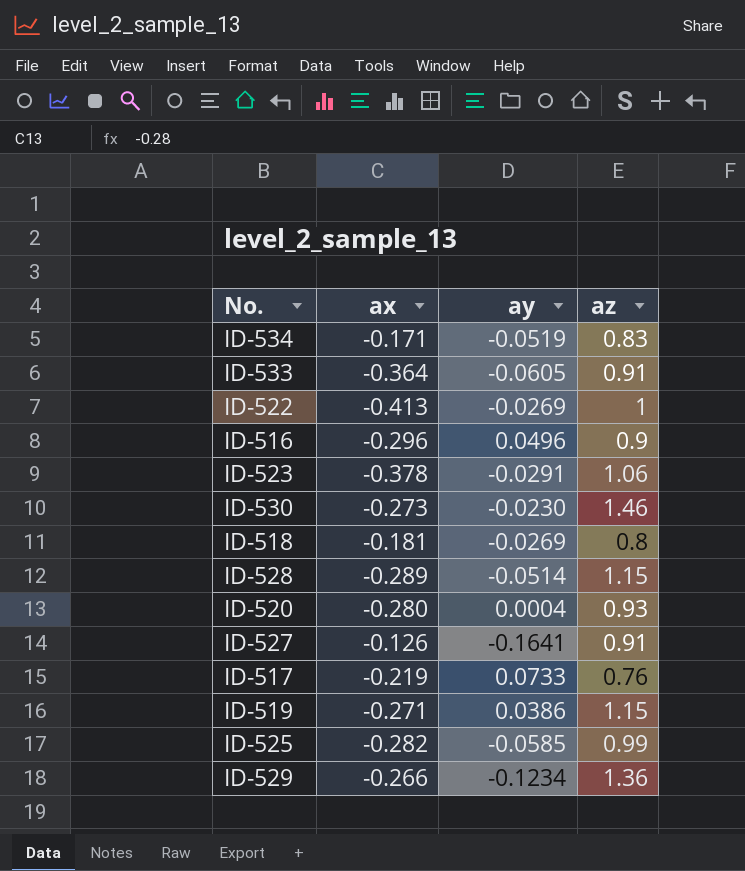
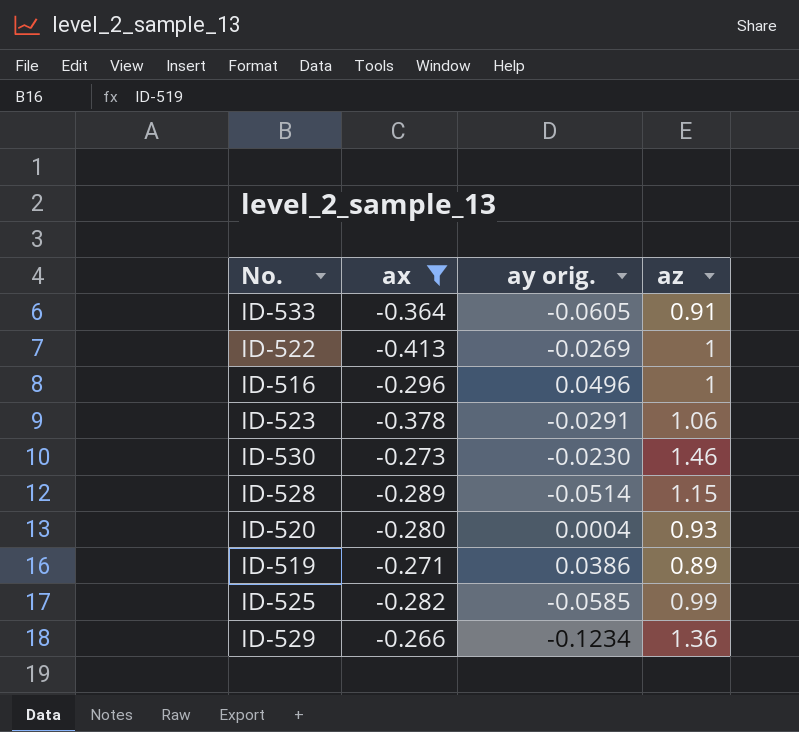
filter: none -> ax <= -0.266
column name: ay -> ay orig.
ID-516 | az: 0.9 -> 1
ID-519 | az: 1.15 -> 0.89

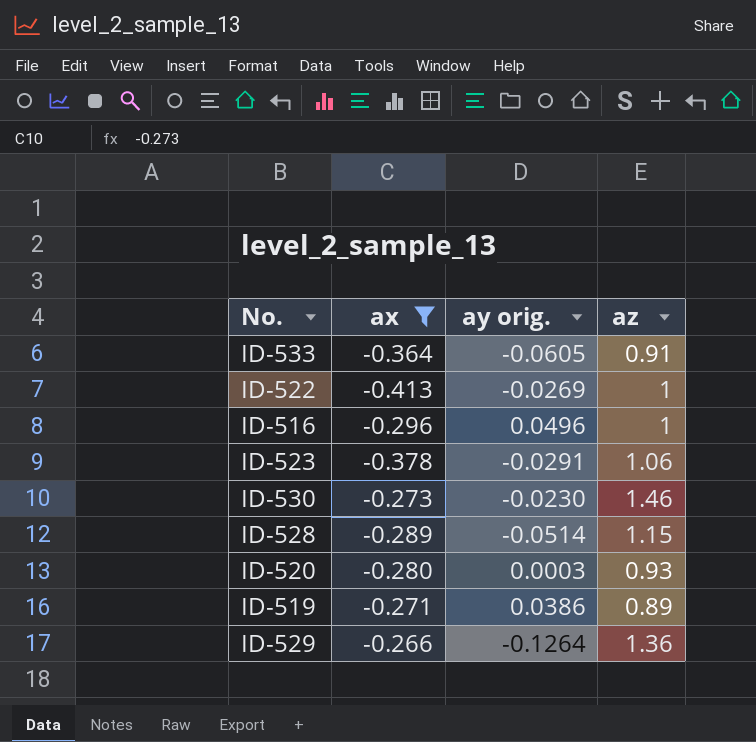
row ID-525: -0.282 | -0.0585 | 0.99 -> none
ID-520 | ay orig.: 0.0004 -> 0.0003
ID-529 | ay orig.: -0.1234 -> -0.1264

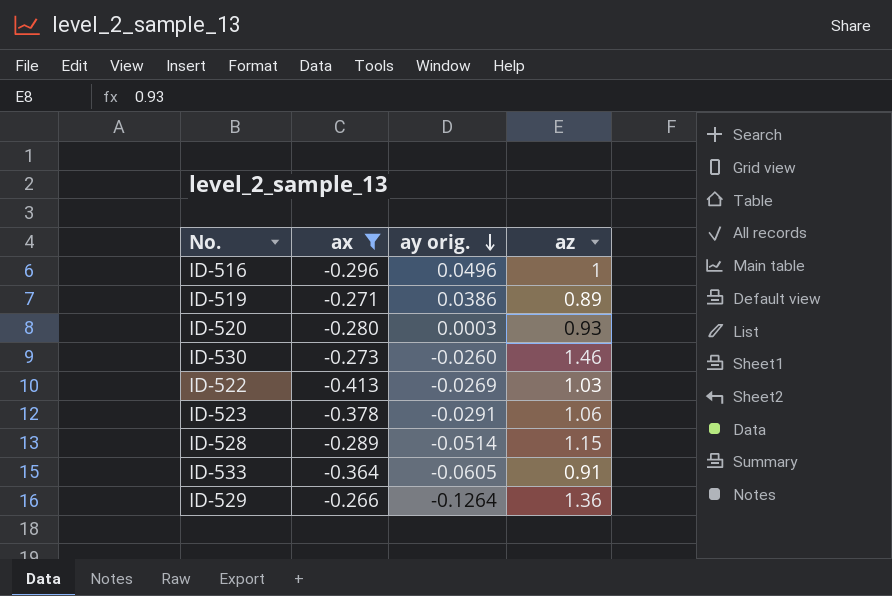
row order: none -> ay orig. descending
ID-530 | ay orig.: -0.0230 -> -0.0260
ID-522 | az: 1 -> 1.03

